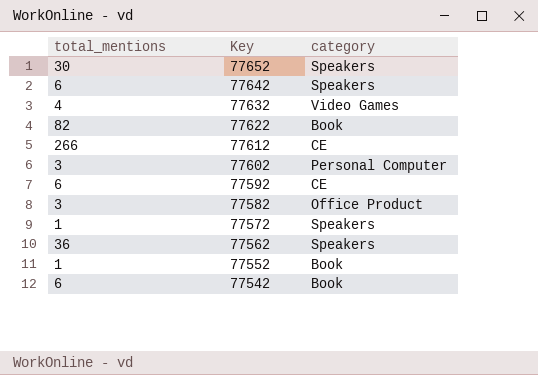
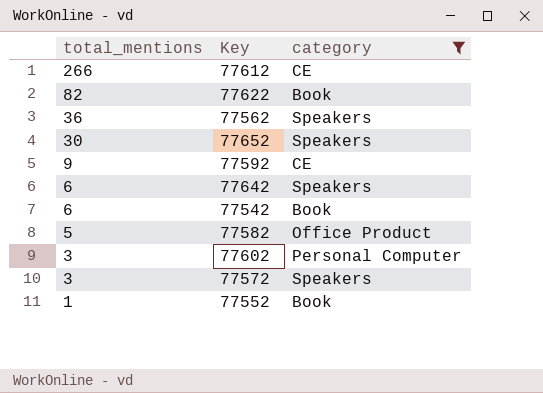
filter: none -> category != Video Games
row order: Key descending -> total_mentions descending
77592 | total_mentions: 6 -> 9
77582 | total_mentions: 3 -> 5
77572 | total_mentions: 1 -> 3

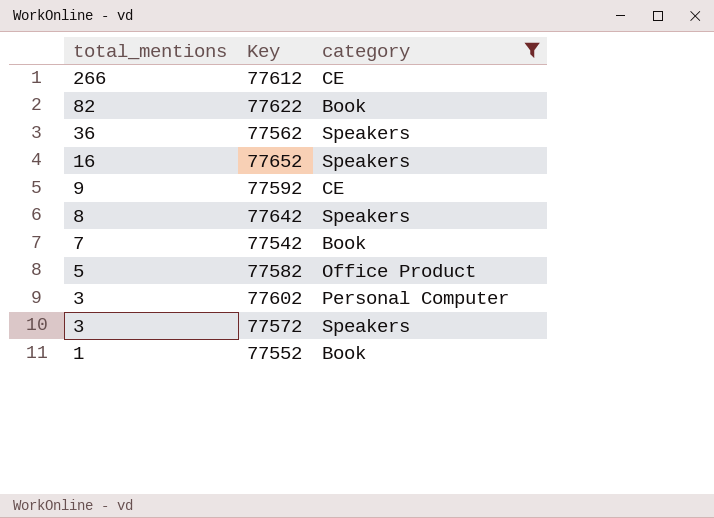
77652 | total_mentions: 30 -> 16
77642 | total_mentions: 6 -> 8
77542 | total_mentions: 6 -> 7

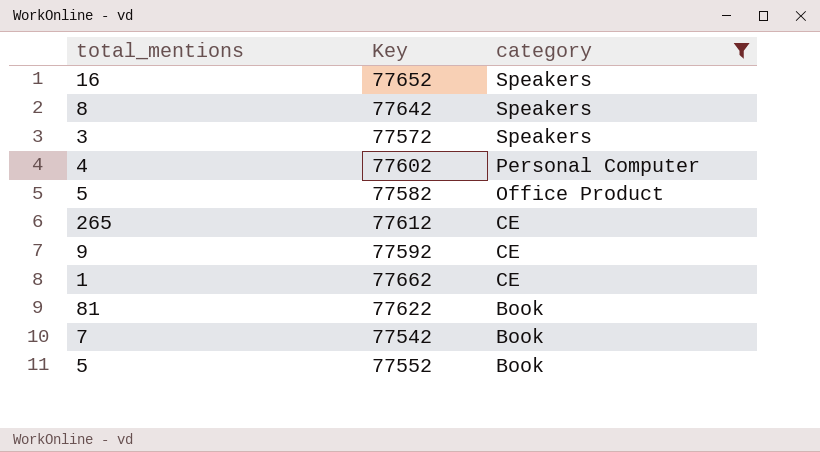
row order: total_mentions descending -> category descending
row 77562: 36 | Speakers -> none
77602 | total_mentions: 3 -> 4
77612 | total_mentions: 266 -> 265
row 77662: none -> 1 | CE
77622 | total_mentions: 82 -> 81
77552 | total_mentions: 1 -> 5

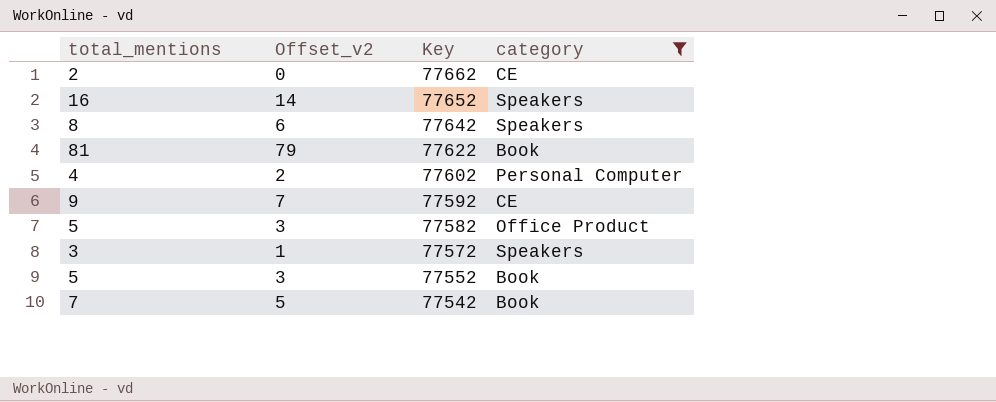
row order: category descending -> Key descending
column Offset_v2 | formula: none -> [total_mentions] - 2
row 77612: 265 | CE -> none
77662 | total_mentions: 1 -> 2

